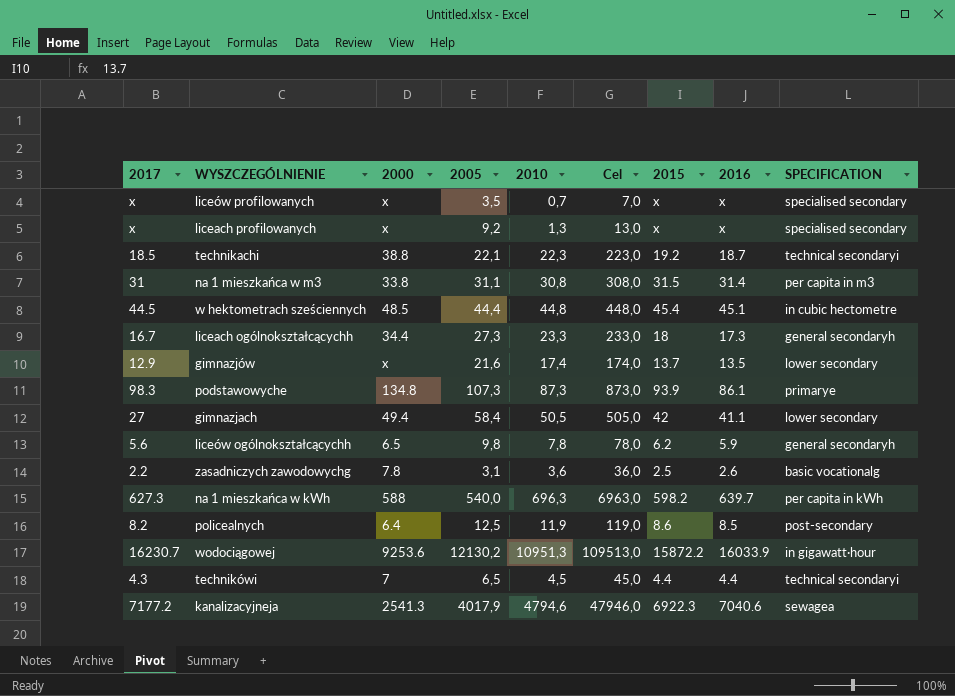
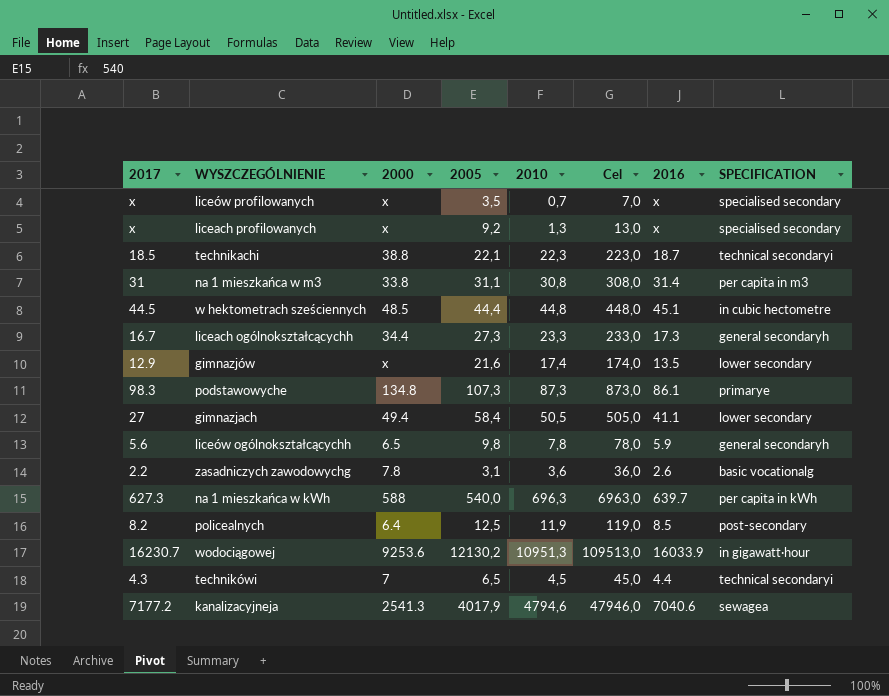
column 2015 | position: 7 -> none

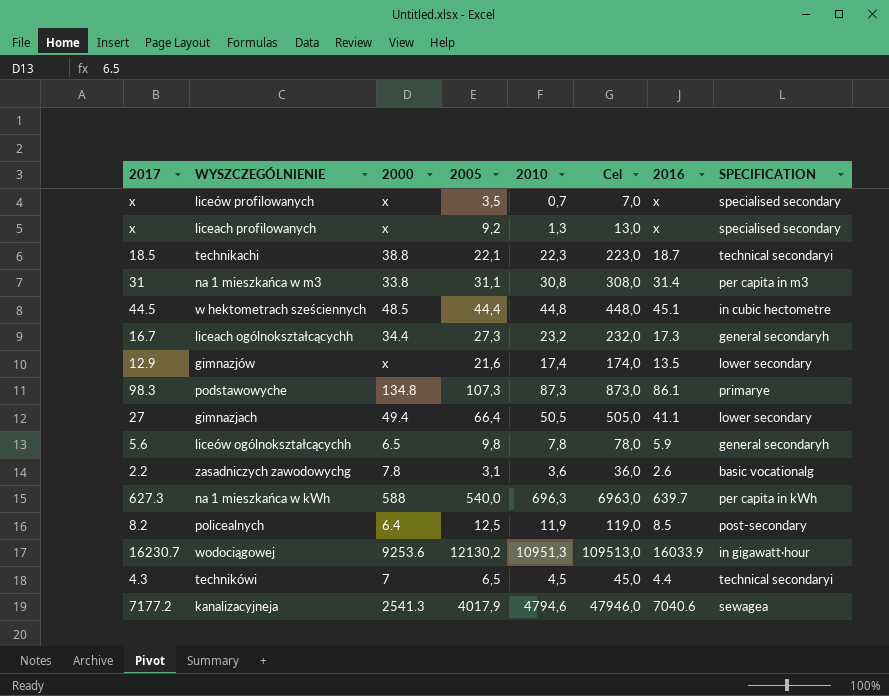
liceach ogólnokształcącychh | 2010: 23,3 -> 23,2
liceach ogólnokształcącychh | Cel: 233,0 -> 232,0
gimnazjach | 2005: 58,4 -> 66,4

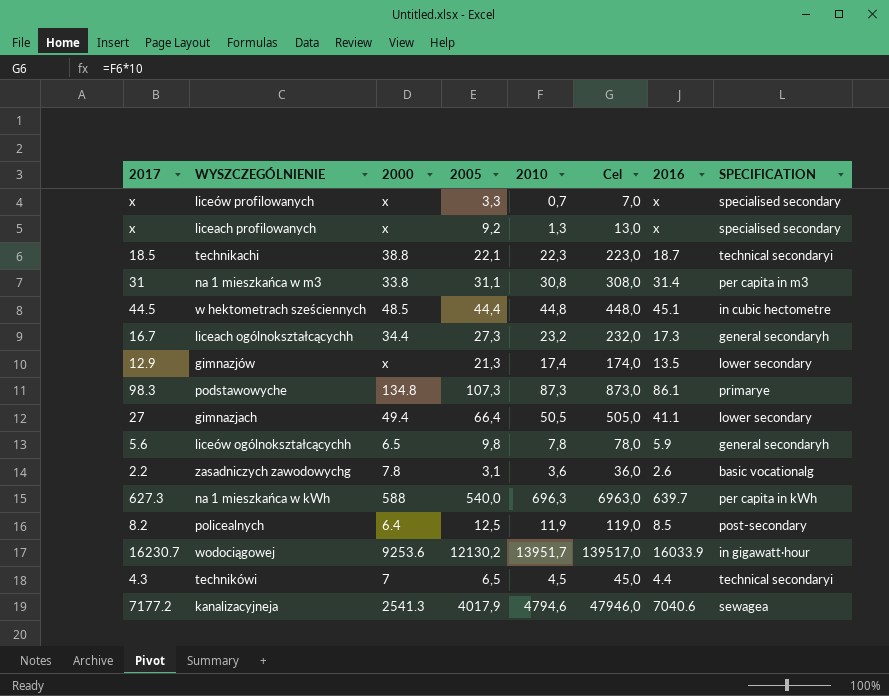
liceów profilowanych | 2005: 3,5 -> 3,3
gimnazjów | 2005: 21,6 -> 21,3
wodociągowej | 2010: 10951,3 -> 13951,7
wodociągowej | Cel: 109513,0 -> 139517,0

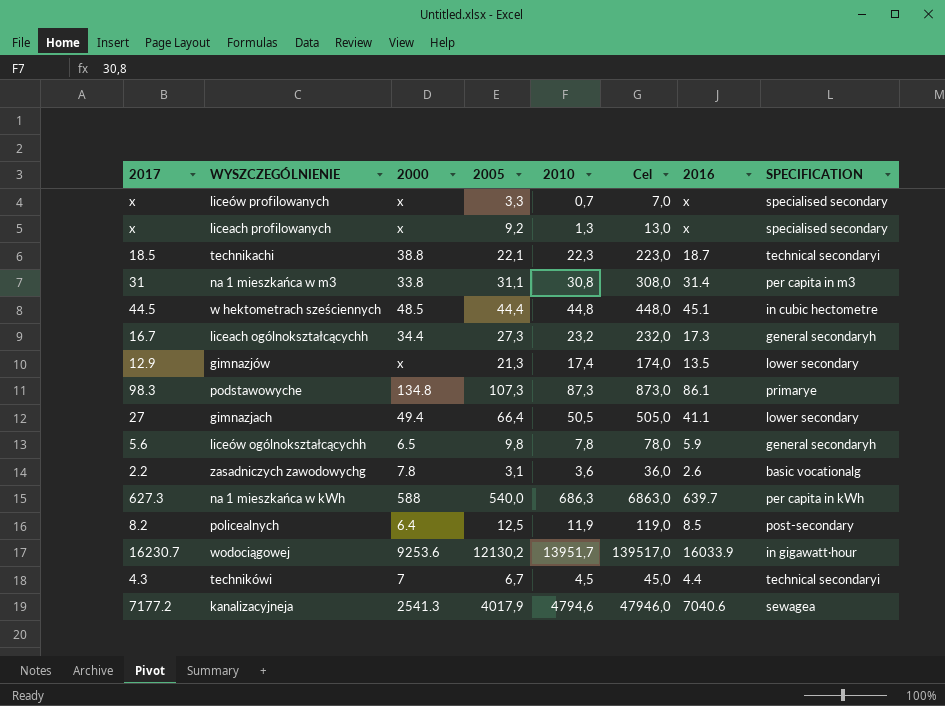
na 1 mieszkańca w kWh | 2010: 696,3 -> 686,3
na 1 mieszkańca w kWh | Cel: 6963,0 -> 6863,0
technikówi | 2005: 6,5 -> 6,7

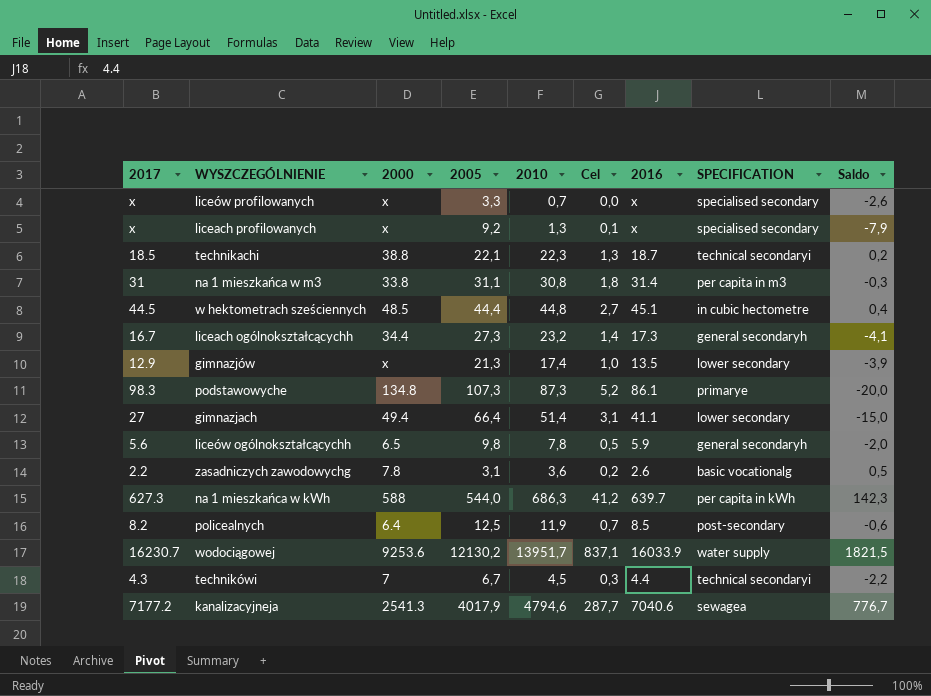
column Cel | formula: [2010] * 10 -> [2010] * 0,06
column Saldo | formula: none -> [2010] - [2005]
gimnazjach | 2010: 50,5 -> 51,4
na 1 mieszkańca w kWh | 2005: 540,0 -> 544,0
wodociągowej | SPECIFICATION: in gigawatt·hour -> water supply

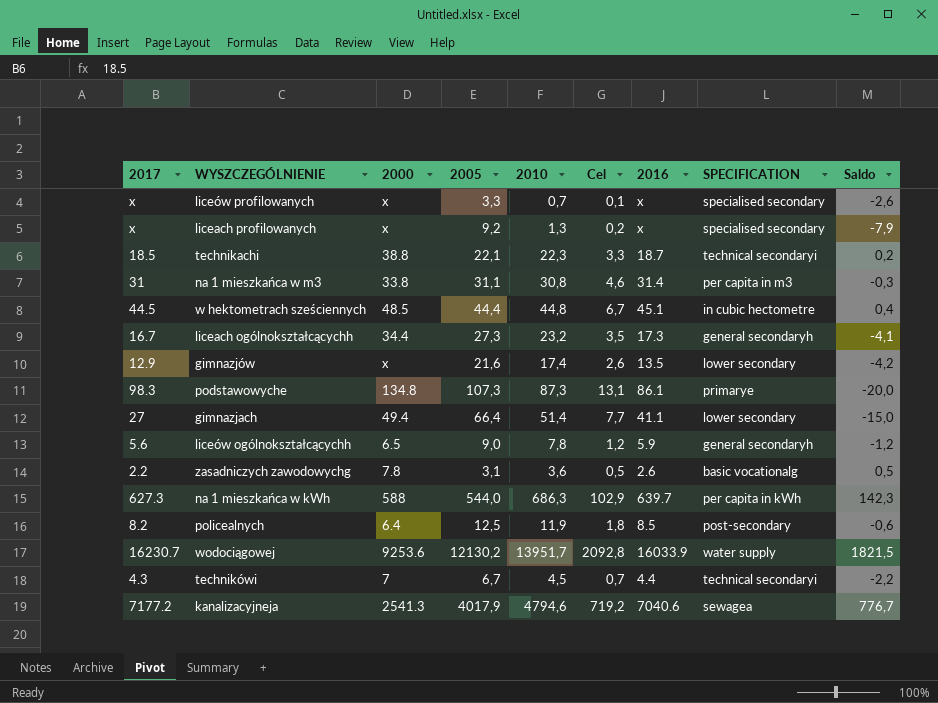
column Cel | formula: [2010] * 0,06 -> [2010] * 0,15
gimnazjów | 2005: 21,3 -> 21,6
gimnazjów | Saldo: -3,9 -> -4,2
liceów ogólnokształcącychh | 2005: 9,8 -> 9,0
liceów ogólnokształcącychh | Saldo: -2,0 -> -1,2

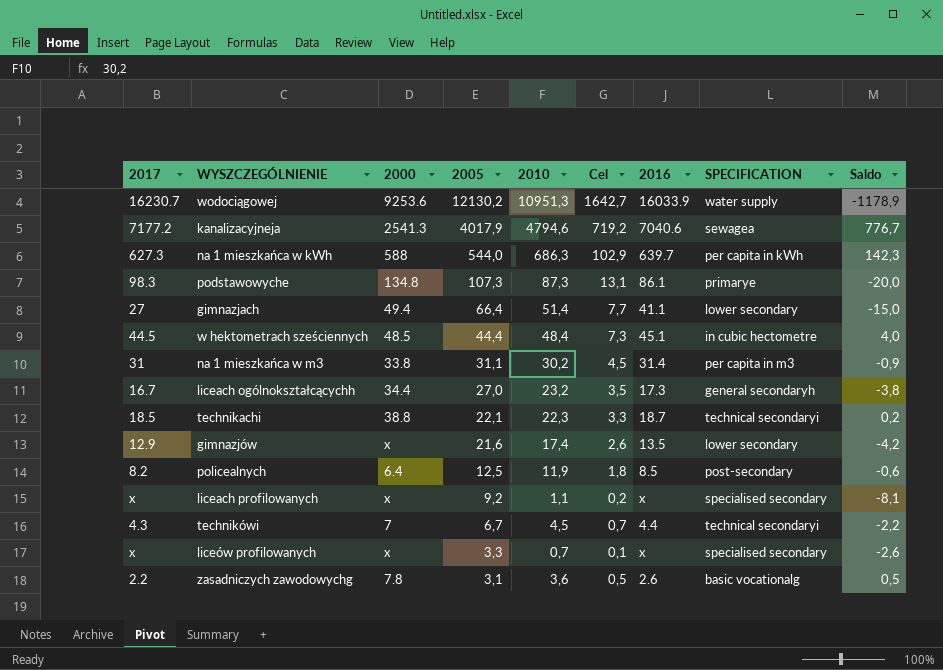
row order: none -> 2005 descending
row liceów ogólnokształcącychh: 5.6 | 6.5 | 9,0 | 7,8 | 1,2 | 5.9 | general secondaryh | -1,2 -> none
wodociągowej | 2010: 13951,7 -> 10951,3
wodociągowej | Cel: 2092,8 -> 1642,7
wodociągowej | Saldo: 1821,5 -> -1178,9
w hektometrach sześciennych | 2010: 44,8 -> 48,4
w hektometrach sześciennych | Cel: 6,7 -> 7,3
w hektometrach sześciennych | Saldo: 0,4 -> 4,0
na 1 mieszkańca w m3 | 2010: 30,8 -> 30,2
na 1 mieszkańca w m3 | Cel: 4,6 -> 4,5
na 1 mieszkańca w m3 | Saldo: -0,3 -> -0,9
liceach ogólnokształcącychh | 2005: 27,3 -> 27,0
liceach ogólnokształcącychh | Saldo: -4,1 -> -3,8
liceach profilowanych | 2010: 1,3 -> 1,1
liceach profilowanych | Saldo: -7,9 -> -8,1

